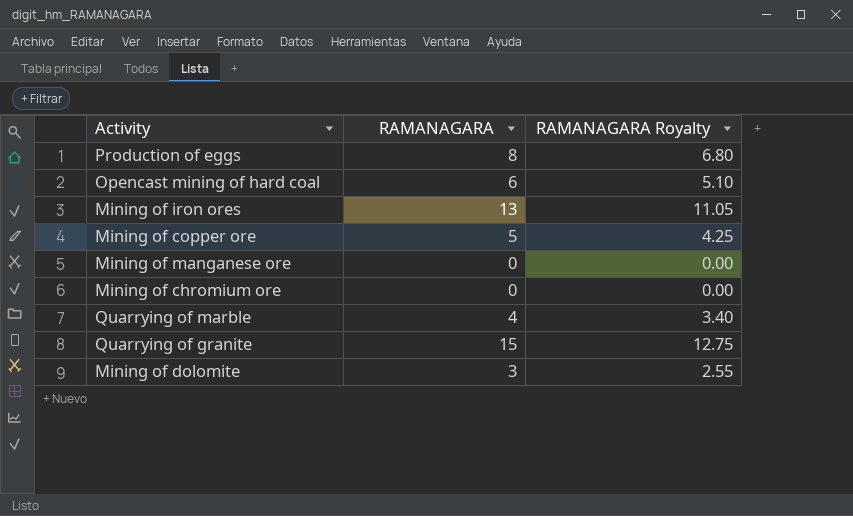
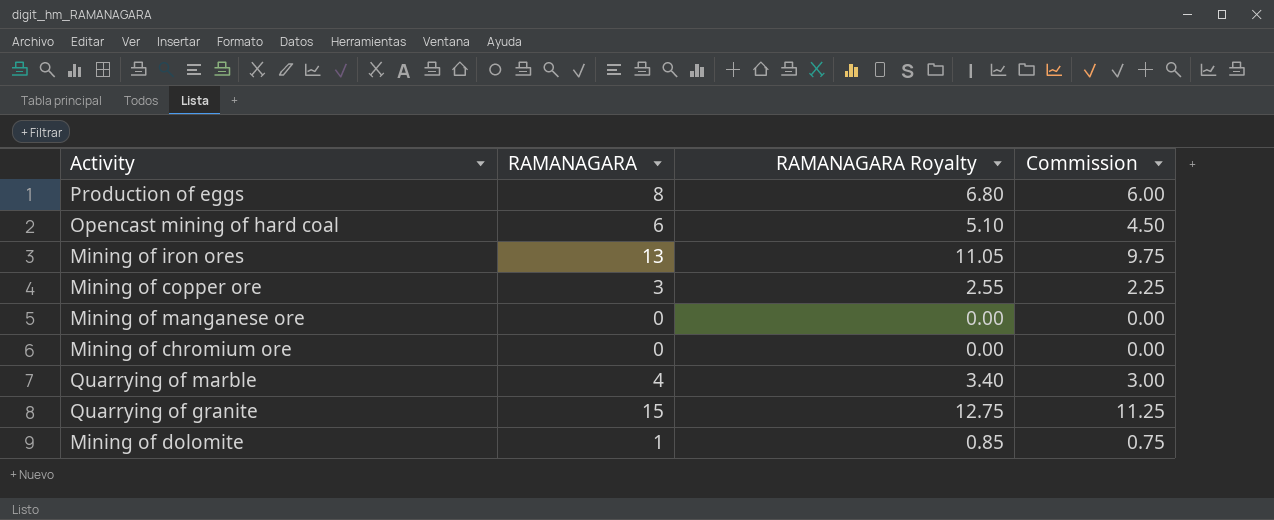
column Commission | formula: none -> [RAMANAGARA] * 0.75
Mining of copper ore | RAMANAGARA: 5 -> 3
Mining of copper ore | RAMANAGARA Royalty: 4.25 -> 2.55
Mining of dolomite | RAMANAGARA: 3 -> 1
Mining of dolomite | RAMANAGARA Royalty: 2.55 -> 0.85

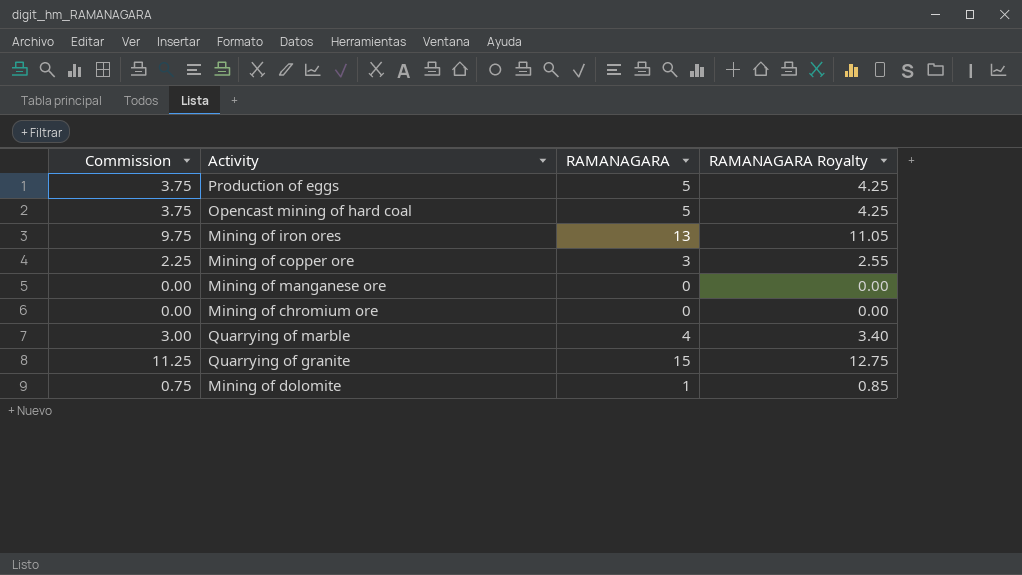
column Commission | position: 4 -> 1
Production of eggs | Commission: 6.00 -> 3.75
Production of eggs | RAMANAGARA: 8 -> 5
Production of eggs | RAMANAGARA Royalty: 6.80 -> 4.25
Opencast mining of hard coal | Commission: 4.50 -> 3.75
Opencast mining of hard coal | RAMANAGARA: 6 -> 5
Opencast mining of hard coal | RAMANAGARA Royalty: 5.10 -> 4.25

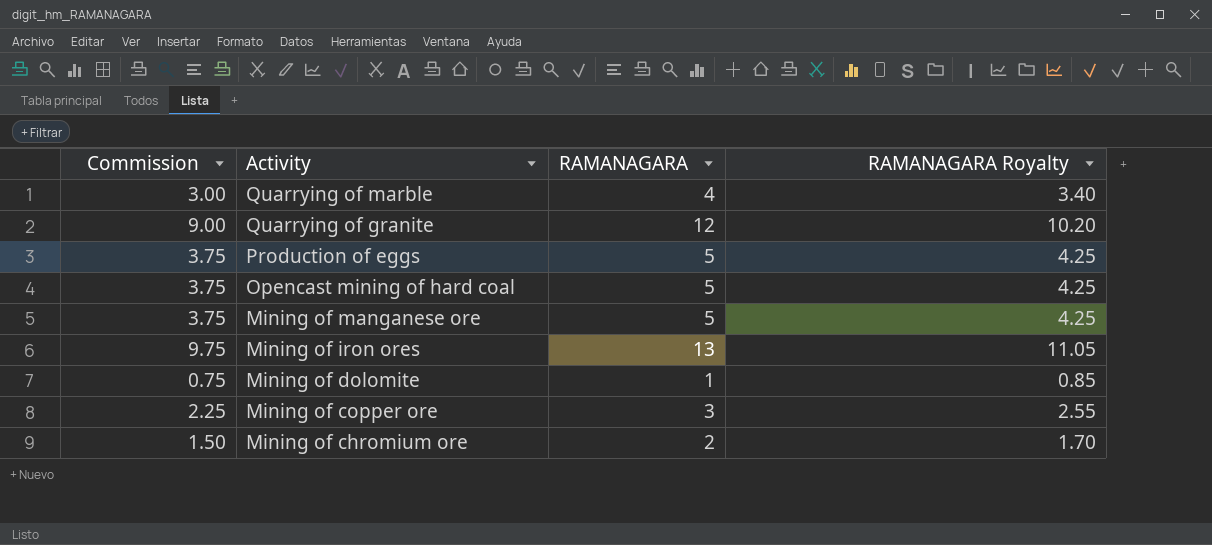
row order: none -> Activity descending
Quarrying of granite | Commission: 11.25 -> 9.00
Quarrying of granite | RAMANAGARA: 15 -> 12
Quarrying of granite | RAMANAGARA Royalty: 12.75 -> 10.20
Mining of manganese ore | Commission: 0.00 -> 3.75
Mining of manganese ore | RAMANAGARA: 0 -> 5
Mining of manganese ore | RAMANAGARA Royalty: 0.00 -> 4.25
Mining of chromium ore | Commission: 0.00 -> 1.50
Mining of chromium ore | RAMANAGARA: 0 -> 2
Mining of chromium ore | RAMANAGARA Royalty: 0.00 -> 1.70

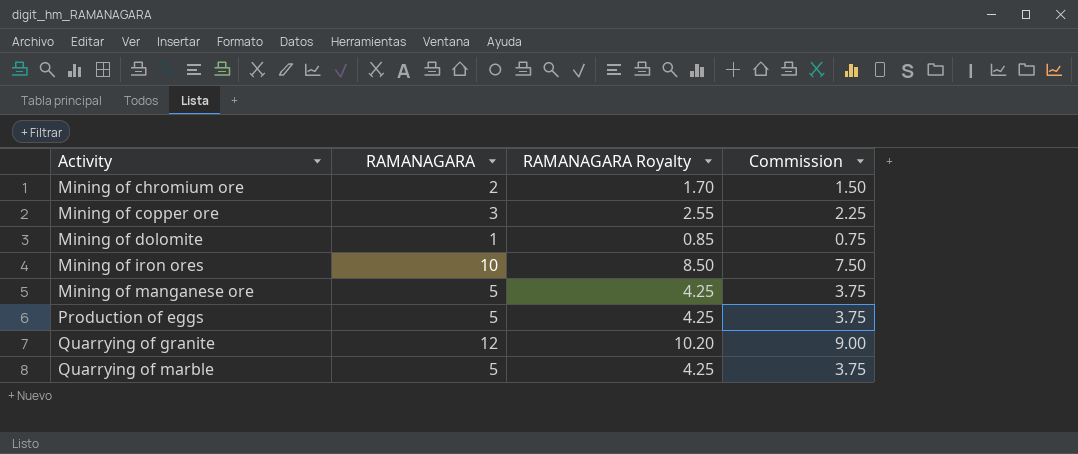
row order: Activity descending -> Activity ascending
column Commission | position: 1 -> 4
row Opencast mining of hard coal: 3.75 | 5 | 4.25 -> none
Mining of iron ores | RAMANAGARA: 13 -> 10
Mining of iron ores | RAMANAGARA Royalty: 11.05 -> 8.50
Mining of iron ores | Commission: 9.75 -> 7.50
Quarrying of marble | RAMANAGARA: 4 -> 5
Quarrying of marble | RAMANAGARA Royalty: 3.40 -> 4.25
Quarrying of marble | Commission: 3.00 -> 3.75

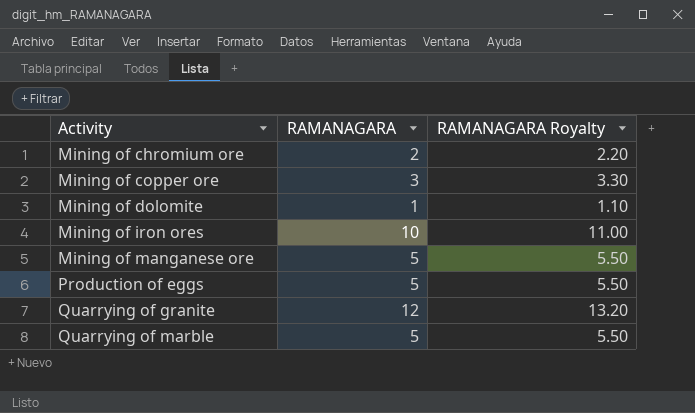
column Commission | formula: [RAMANAGARA] * 0.75 -> none
column RAMANAGARA Royalty | formula: [RAMANAGARA] * 0.85 -> [RAMANAGARA] * 1.1

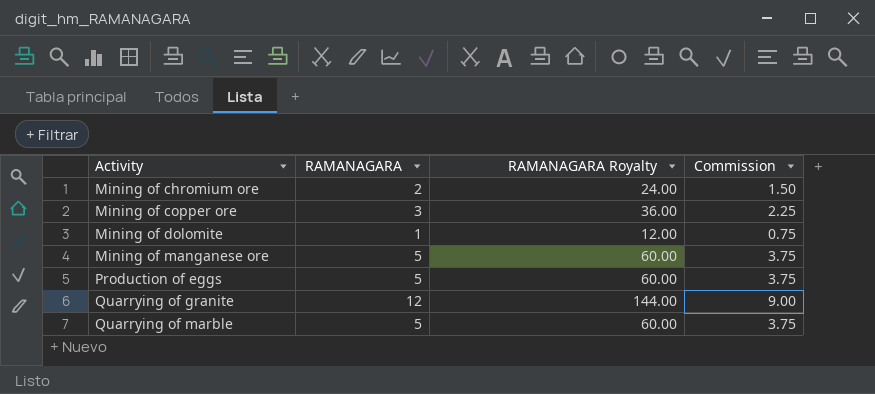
column RAMANAGARA Royalty | formula: [RAMANAGARA] * 1.1 -> [RAMANAGARA] * 12
column Commission | formula: none -> [RAMANAGARA] * 0.75
row Mining of iron ores: 10 | 11.00 -> none

